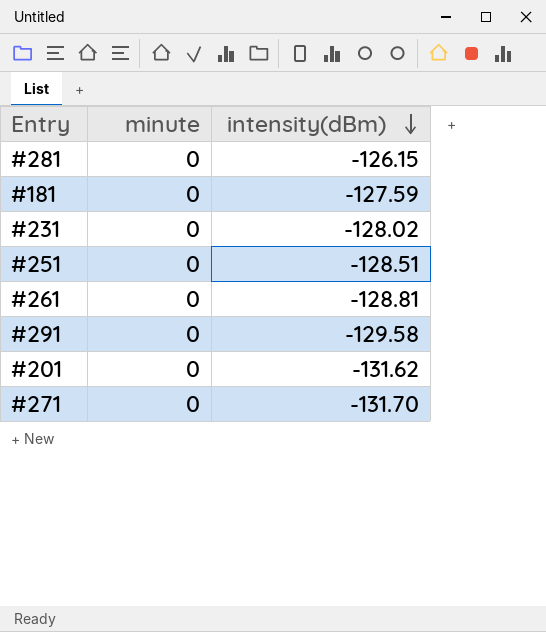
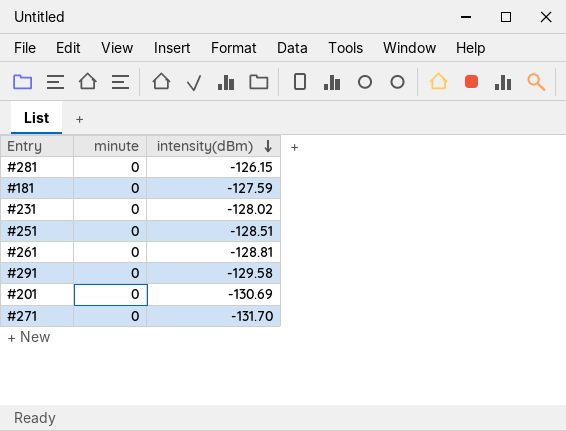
#201 | intensity(dBm): -131.62 -> -130.69

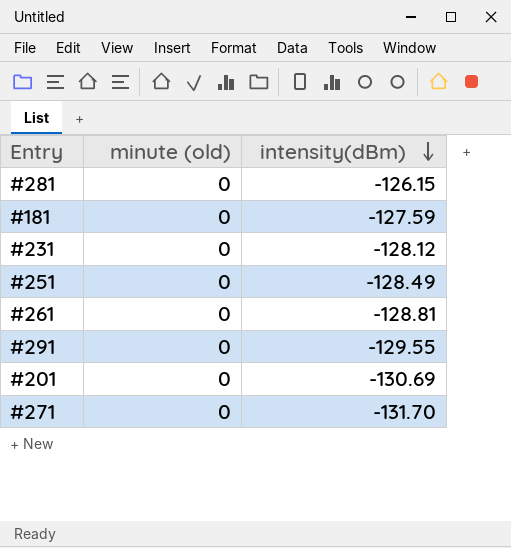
column name: minute -> minute (old)
#231 | intensity(dBm): -128.02 -> -128.12
#251 | intensity(dBm): -128.51 -> -128.49
#291 | intensity(dBm): -129.58 -> -129.55

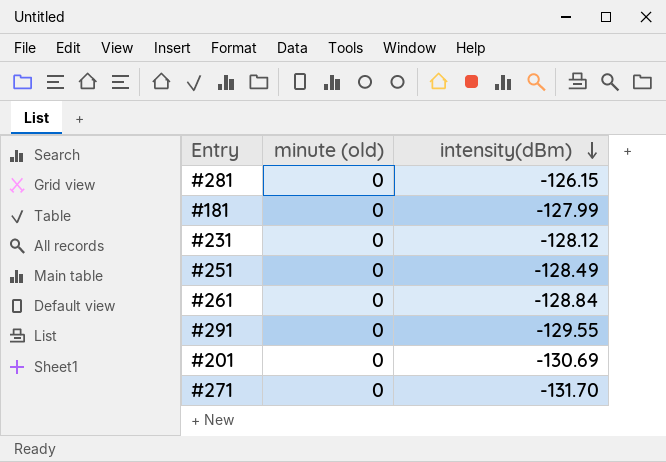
#181 | intensity(dBm): -127.59 -> -127.99
#261 | intensity(dBm): -128.81 -> -128.84

